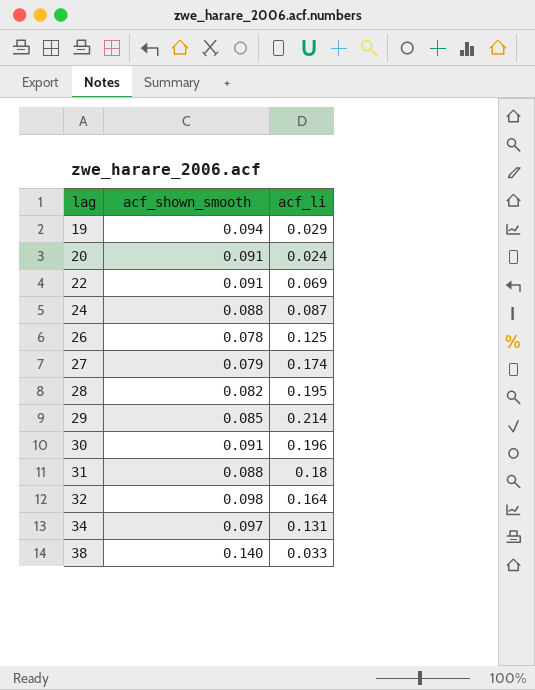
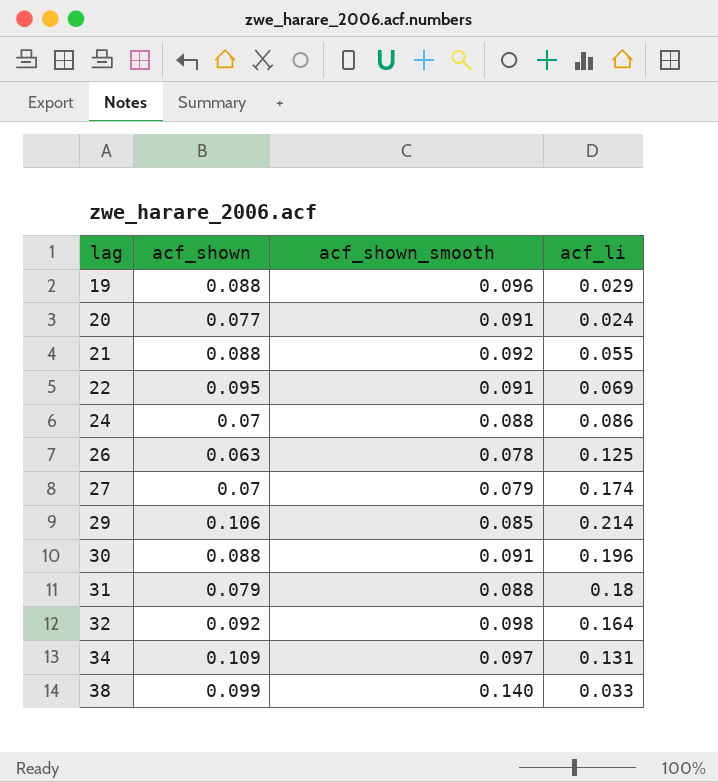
column acf_shown | position: none -> 2
row 28: 0.082 | 0.195 -> none
19 | acf_shown_smooth: 0.094 -> 0.096
row 21: none -> 0.088 | 0.092 | 0.055
24 | acf_li: 0.087 -> 0.086

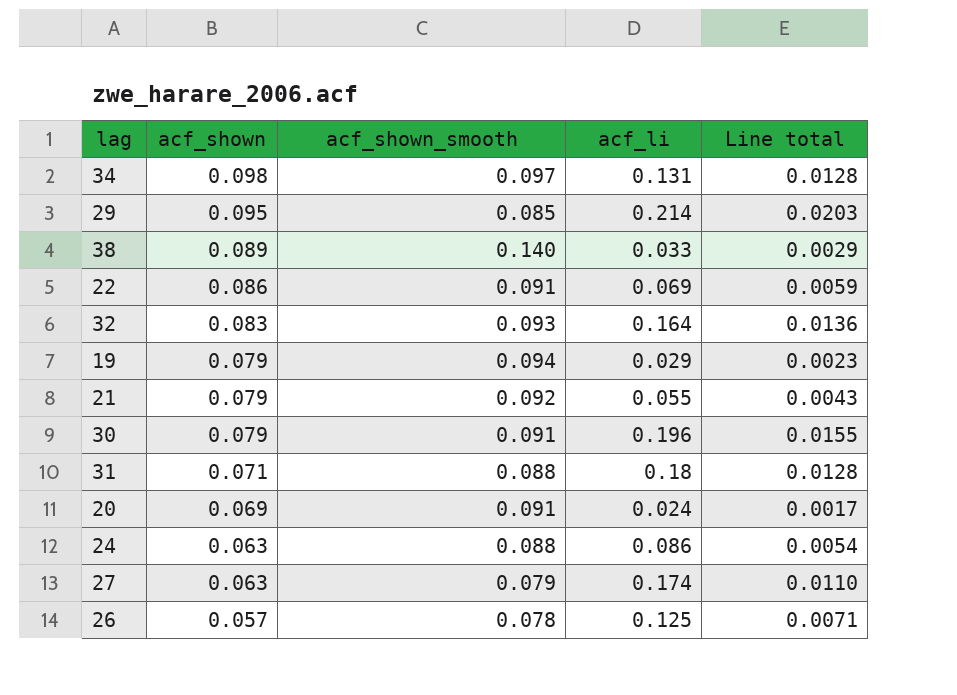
row order: lag ascending -> acf_shown descending
column Line total | formula: none -> [acf_shown] * [acf_li]
34 | acf_shown: 0.109 -> 0.098
29 | acf_shown: 0.106 -> 0.095
38 | acf_shown: 0.099 -> 0.089
22 | acf_shown: 0.095 -> 0.086
32 | acf_shown: 0.092 -> 0.083
32 | acf_shown_smooth: 0.098 -> 0.093
19 | acf_shown: 0.088 -> 0.079
19 | acf_shown_smooth: 0.096 -> 0.094
21 | acf_shown: 0.088 -> 0.079
30 | acf_shown: 0.088 -> 0.079
31 | acf_shown: 0.079 -> 0.071
20 | acf_shown: 0.077 -> 0.069
24 | acf_shown: 0.07 -> 0.063
27 | acf_shown: 0.07 -> 0.063
26 | acf_shown: 0.063 -> 0.057

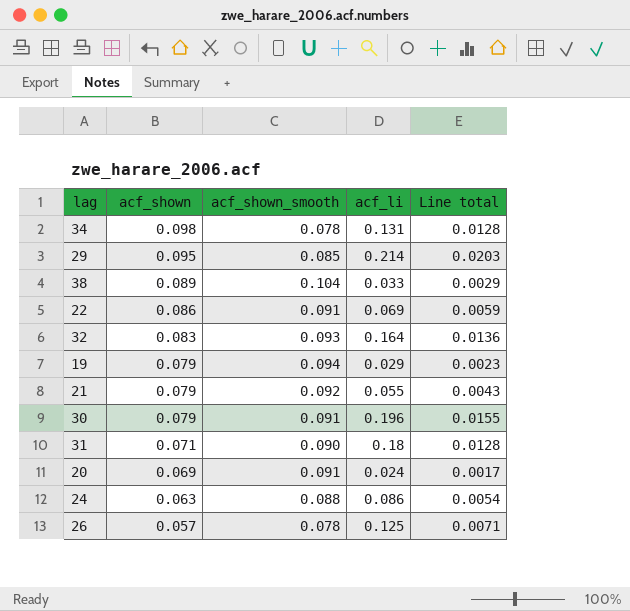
row 27: 0.063 | 0.079 | 0.174 | 0.0110 -> none
34 | acf_shown_smooth: 0.097 -> 0.078
38 | acf_shown_smooth: 0.140 -> 0.104
31 | acf_shown_smooth: 0.088 -> 0.090

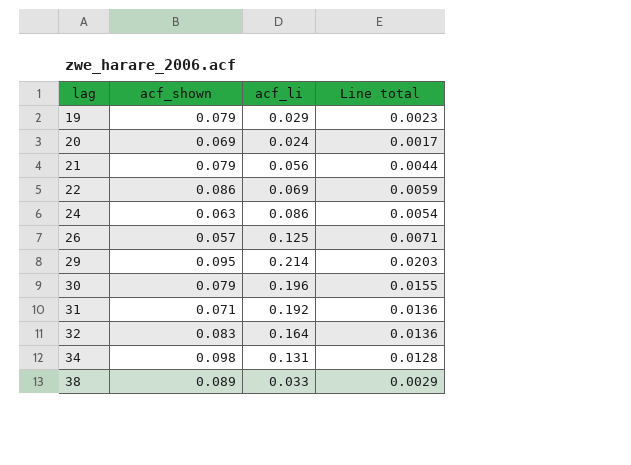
row order: acf_shown descending -> lag ascending
column acf_shown_smooth | position: 3 -> none
21 | acf_li: 0.055 -> 0.056
21 | Line total: 0.0043 -> 0.0044
31 | acf_li: 0.18 -> 0.192
31 | Line total: 0.0128 -> 0.0136

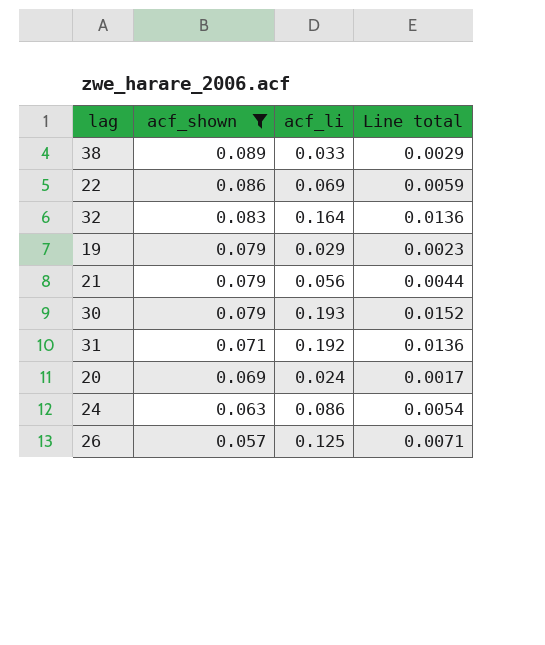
filter: none -> acf_shown <= 0.089
row order: lag ascending -> acf_shown descending
30 | acf_li: 0.196 -> 0.193
30 | Line total: 0.0155 -> 0.0152

